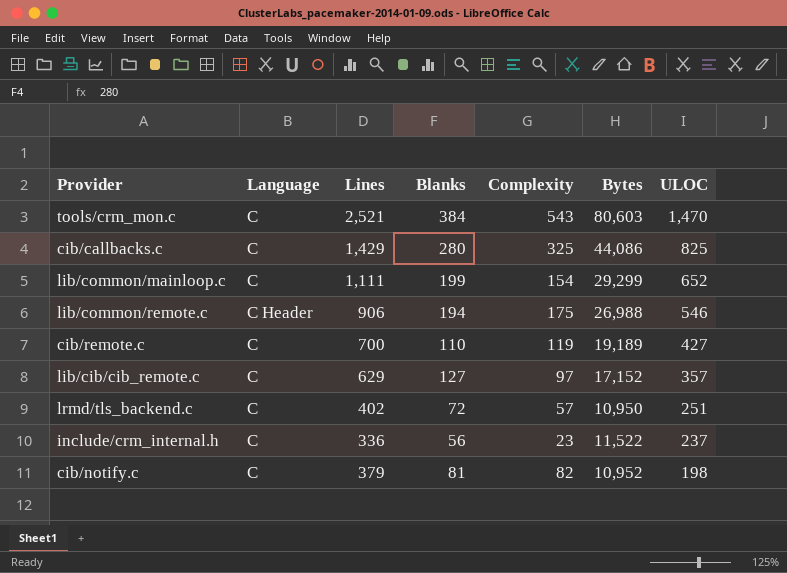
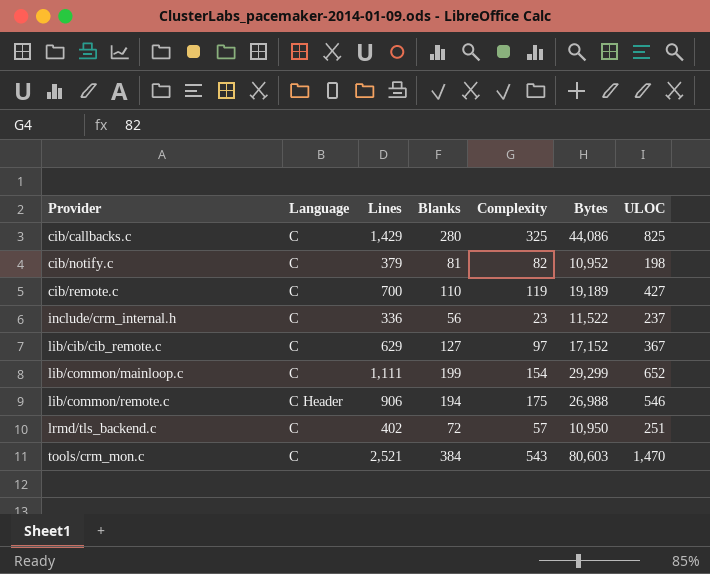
row order: ULOC descending -> Provider ascending
lib/cib/cib_remote.c | ULOC: 357 -> 367

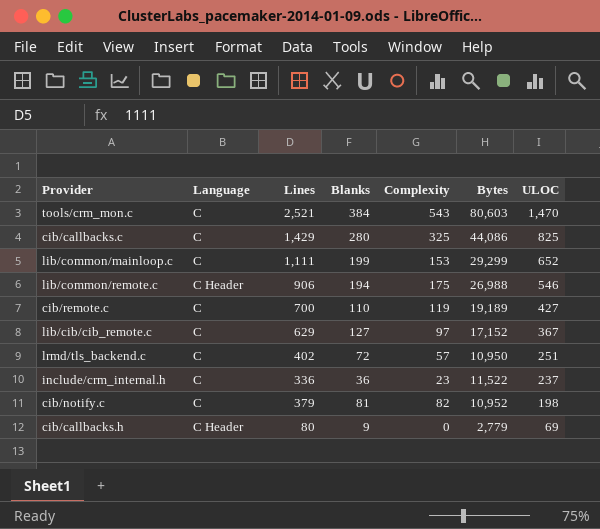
row order: Provider ascending -> ULOC descending
lib/common/mainloop.c | Complexity: 154 -> 153
include/crm_internal.h | Blanks: 56 -> 36
row cib/callbacks.h: none -> C Header | 80 | 9 | 0 | 2,779 | 69

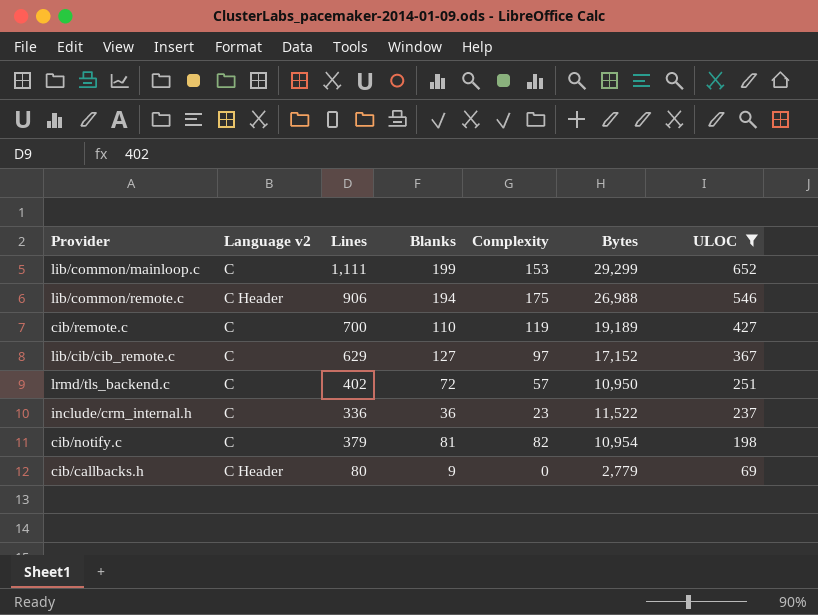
filter: none -> ULOC <= 652
column name: Language -> Language v2
cib/notify.c | Bytes: 10,952 -> 10,954

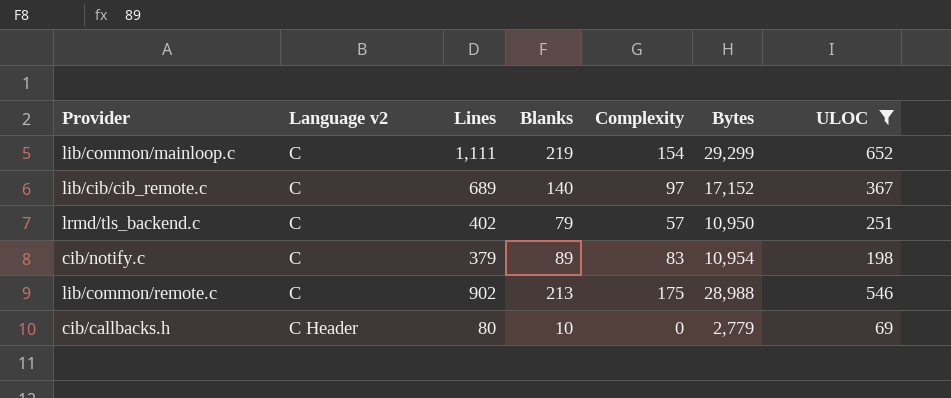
row order: ULOC descending -> Language v2 ascending
row cib/remote.c: C | 700 | 110 | 119 | 19,189 | 427 -> none
row include/crm_internal.h: C | 336 | 36 | 23 | 11,522 | 237 -> none
lib/common/mainloop.c | Blanks: 199 -> 219
lib/common/mainloop.c | Complexity: 153 -> 154
lib/cib/cib_remote.c | Lines: 629 -> 689
lib/cib/cib_remote.c | Blanks: 127 -> 140
lrmd/tls_backend.c | Blanks: 72 -> 79
cib/notify.c | Blanks: 81 -> 89
cib/notify.c | Complexity: 82 -> 83
lib/common/remote.c | Language v2: C Header -> C
lib/common/remote.c | Lines: 906 -> 902
lib/common/remote.c | Blanks: 194 -> 213
lib/common/remote.c | Bytes: 26,988 -> 28,988
cib/callbacks.h | Blanks: 9 -> 10

